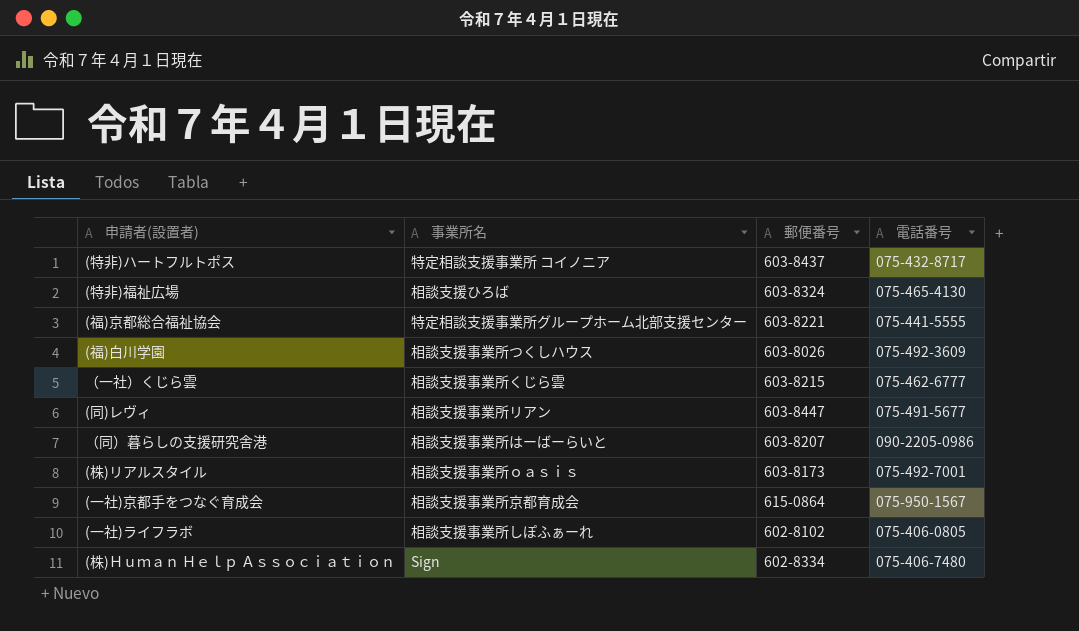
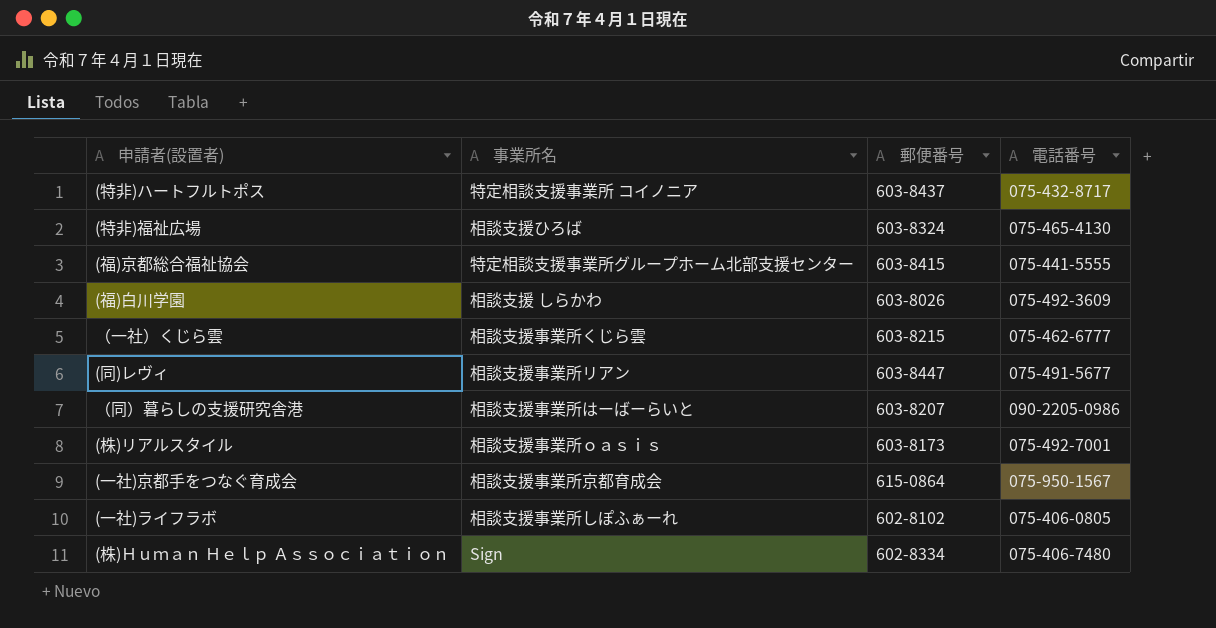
(福)京都総合福祉協会 | 郵便番号: 603-8221 -> 603-8415
(福)白川学園 | 事業所名: 相談支援事業所つくしハウス -> 相談支援 しらかわ

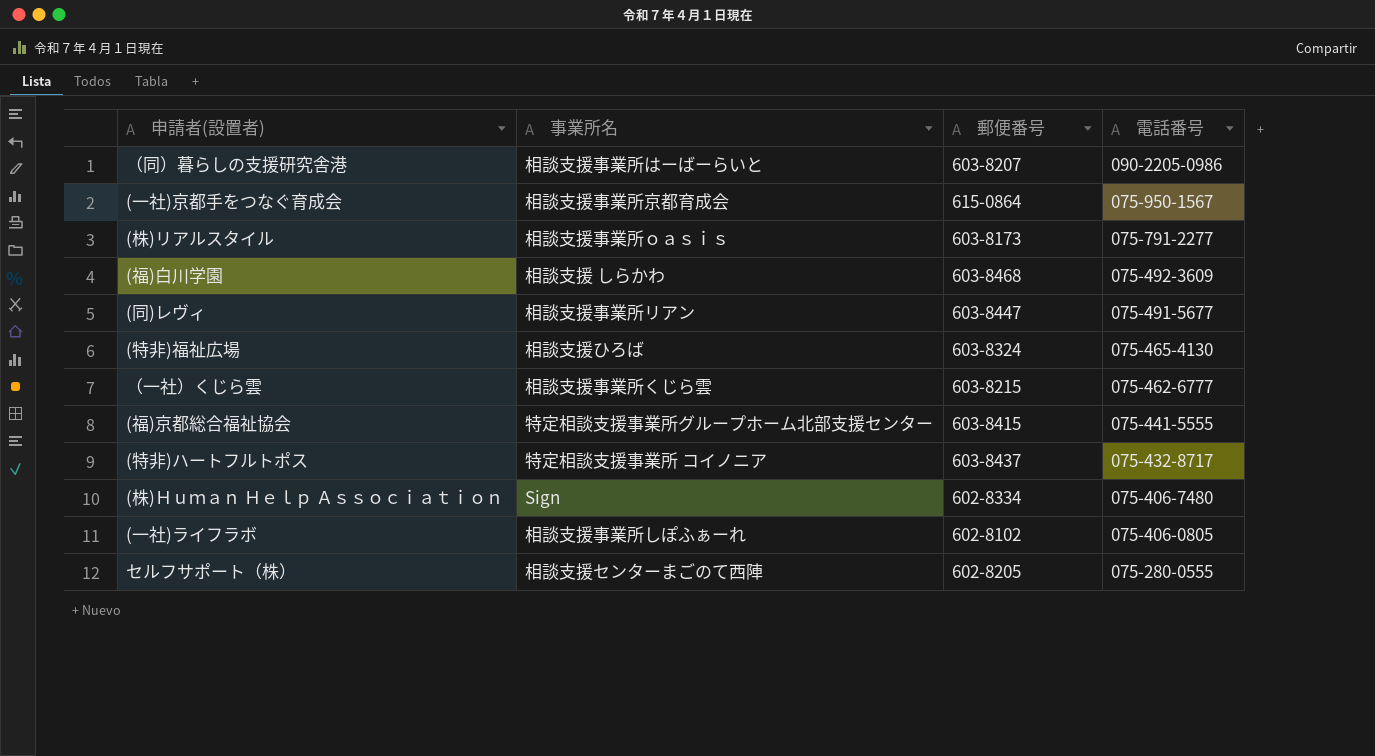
row order: none -> 電話番号 descending
(株)リアルスタイル | 電話番号: 075-492-7001 -> 075-791-2277
(福)白川学園 | 郵便番号: 603-8026 -> 603-8468
row セルフサポート（株）: none -> 相談支援センターまごのて西陣 | 602-8205 | 075-280-0555

